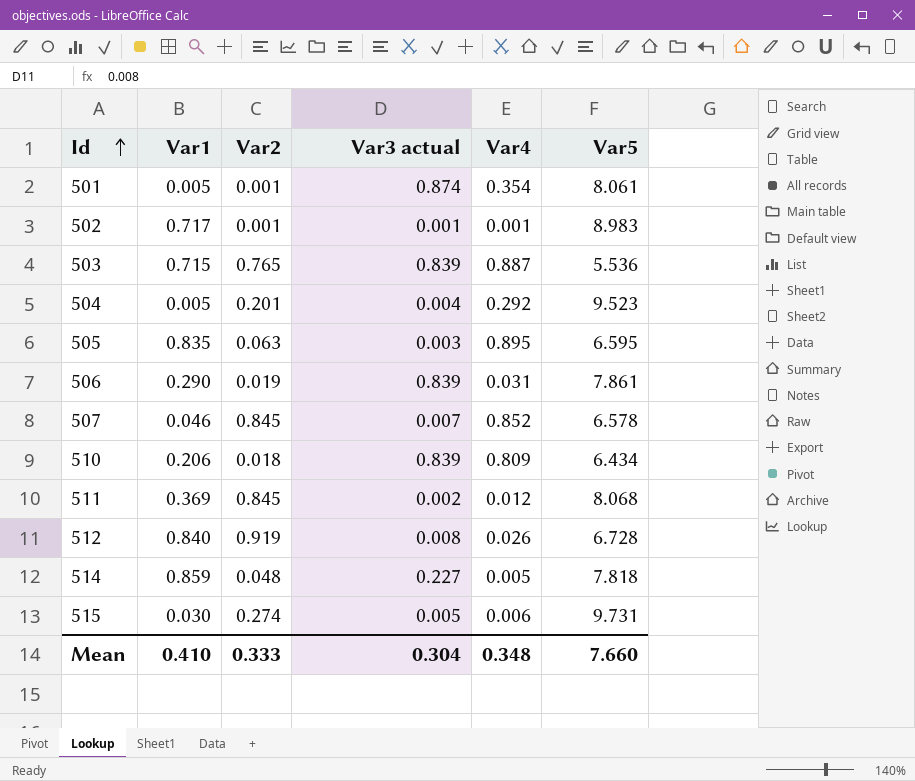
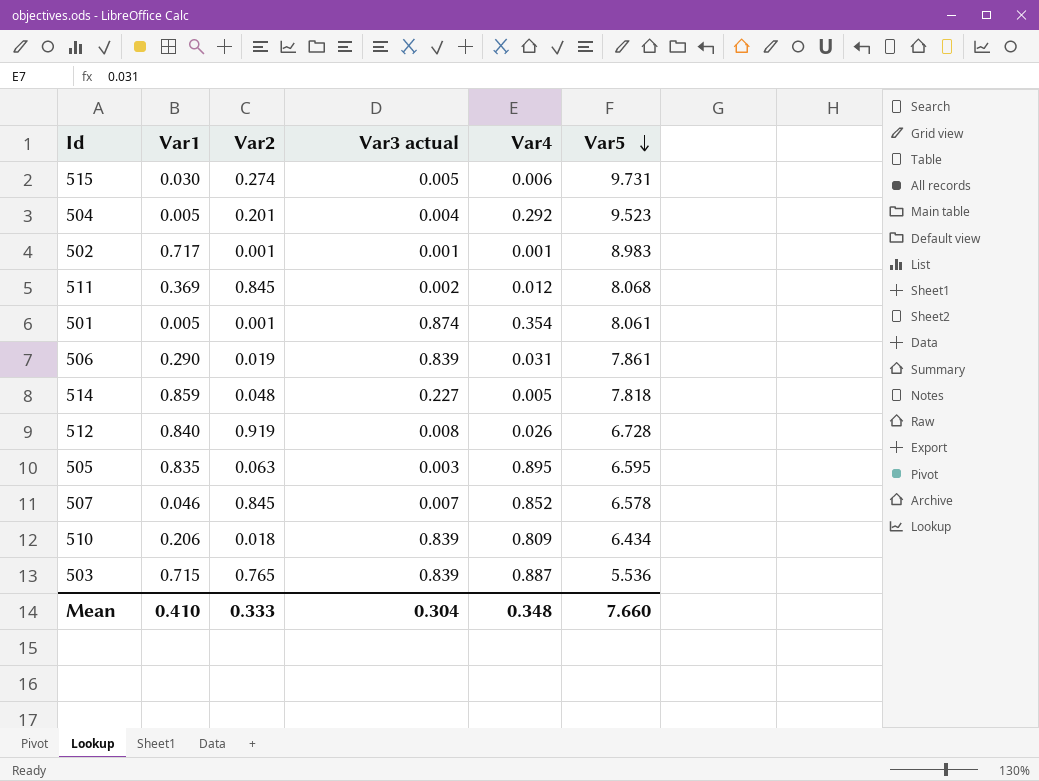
row order: Id ascending -> Var5 descending

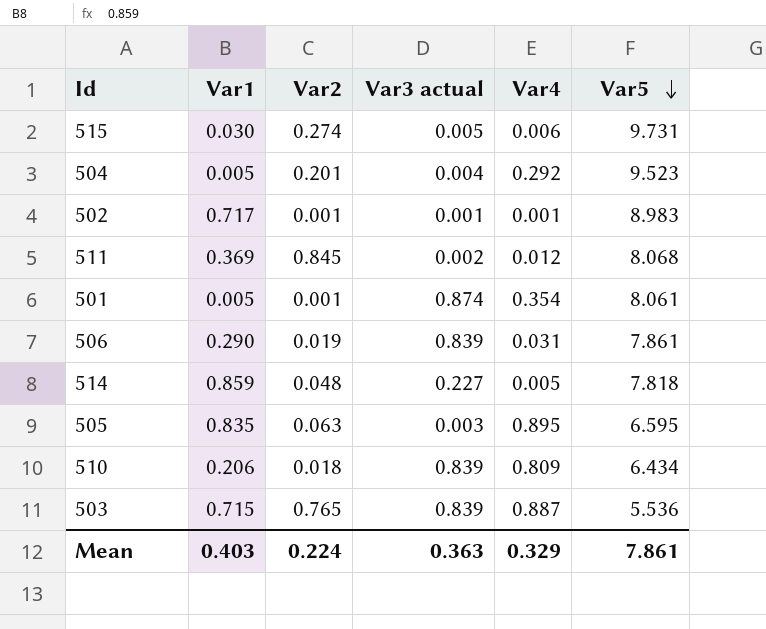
row 512: 0.840 | 0.919 | 0.008 | 0.026 | 6.728 -> none
row 507: 0.046 | 0.845 | 0.007 | 0.852 | 6.578 -> none
Mean | Var1: 0.410 -> 0.403
Mean | Var2: 0.333 -> 0.224
Mean | Var3 actual: 0.304 -> 0.363
Mean | Var4: 0.348 -> 0.329
Mean | Var5: 7.660 -> 7.861

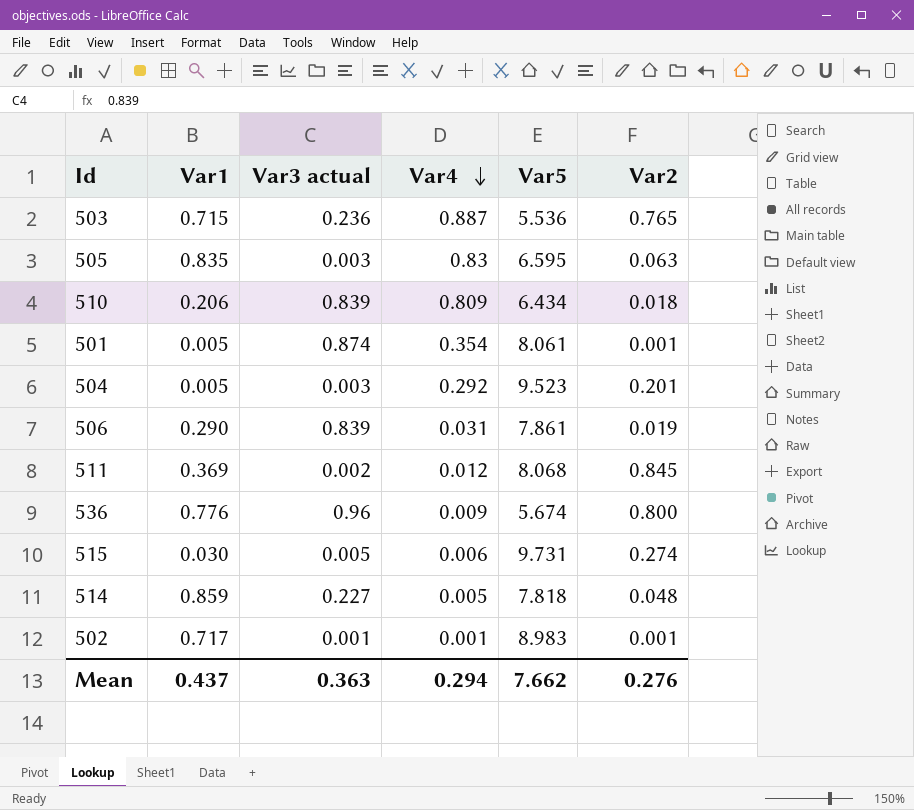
row order: Var5 descending -> Var4 descending
column Var2 | position: 3 -> 6
503 | Var3 actual: 0.839 -> 0.236
505 | Var4: 0.895 -> 0.83
504 | Var3 actual: 0.004 -> 0.003
row 536: none -> 0.776 | 0.96 | 0.009 | 5.674 | 0.800
Mean | Var1: 0.403 -> 0.437
Mean | Var4: 0.329 -> 0.294
Mean | Var5: 7.861 -> 7.662
Mean | Var2: 0.224 -> 0.276

